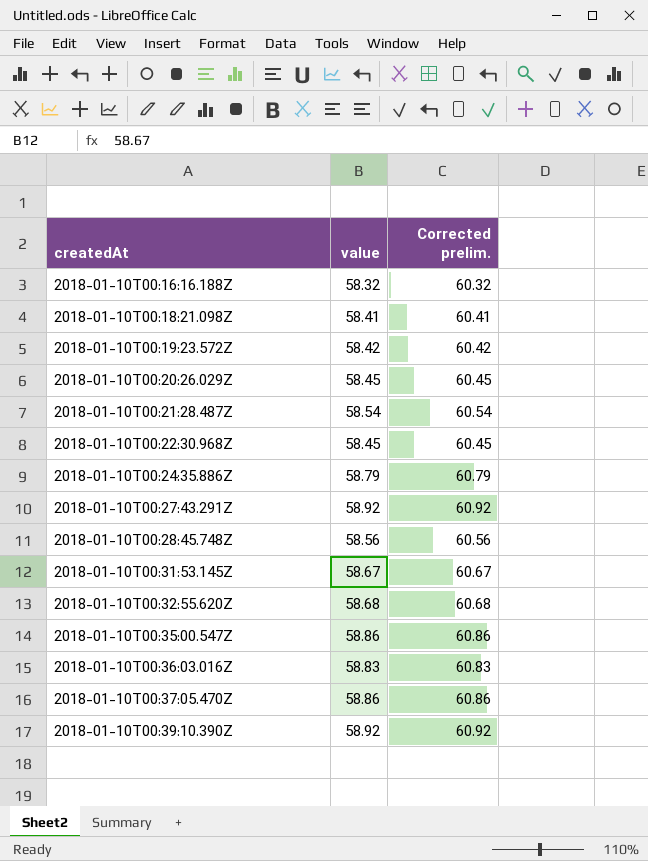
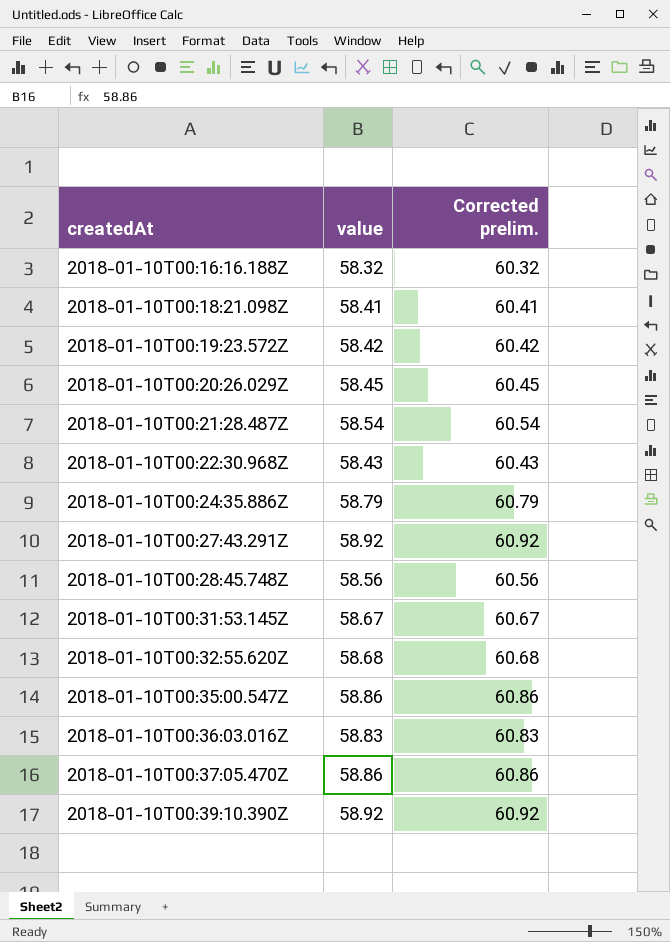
2018-01-10T00:22:30.968Z | value: 58.45 -> 58.43
2018-01-10T00:22:30.968Z | Corrected prelim.: 60.45 -> 60.43

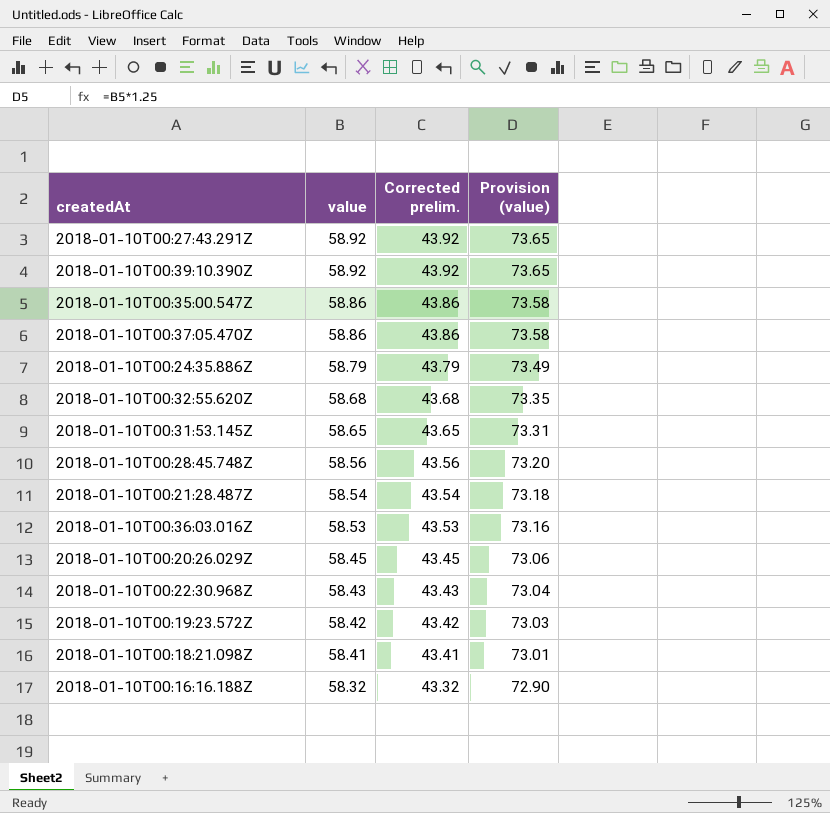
row order: createdAt ascending -> value descending
column Corrected prelim. | formula: [value] + 2 -> [value] - 15
column Provision (value) | formula: none -> [value] * 1.25
2018-01-10T00:31:53.145Z | value: 58.67 -> 58.65
2018-01-10T00:36:03.016Z | value: 58.83 -> 58.53

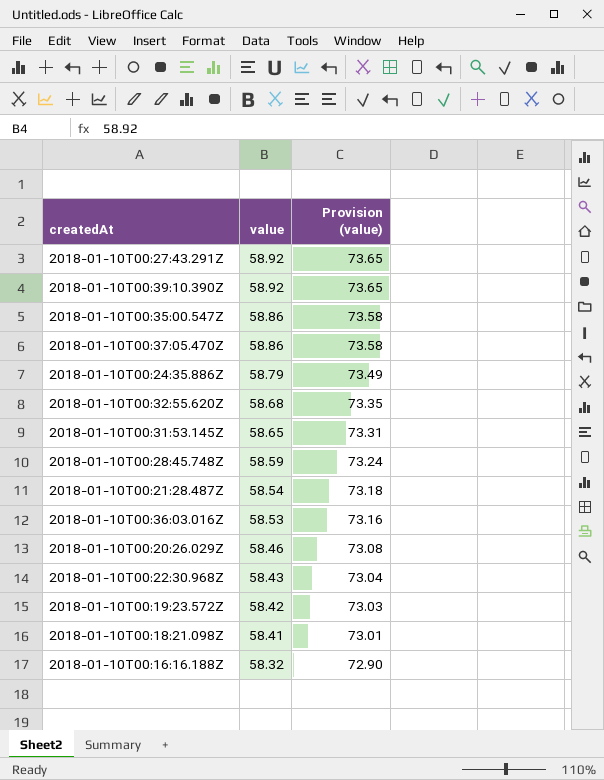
column Corrected prelim. | formula: [value] - 15 -> none
2018-01-10T00:28:45.748Z | value: 58.56 -> 58.59
2018-01-10T00:28:45.748Z | Provision (value): 73.20 -> 73.24
2018-01-10T00:20:26.029Z | value: 58.45 -> 58.46
2018-01-10T00:20:26.029Z | Provision (value): 73.06 -> 73.08

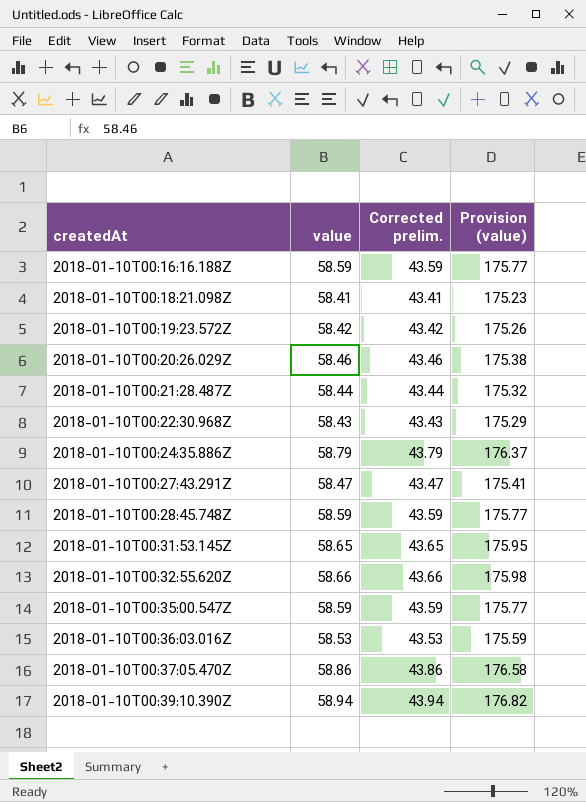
row order: value descending -> createdAt ascending
column Corrected prelim. | formula: none -> [value] - 15
column Provision (value) | formula: [value] * 1.25 -> [value] * 3
2018-01-10T00:16:16.188Z | value: 58.32 -> 58.59
2018-01-10T00:21:28.487Z | value: 58.54 -> 58.44
2018-01-10T00:27:43.291Z | value: 58.92 -> 58.47
2018-01-10T00:32:55.620Z | value: 58.68 -> 58.66
2018-01-10T00:35:00.547Z | value: 58.86 -> 58.59
2018-01-10T00:39:10.390Z | value: 58.92 -> 58.94

